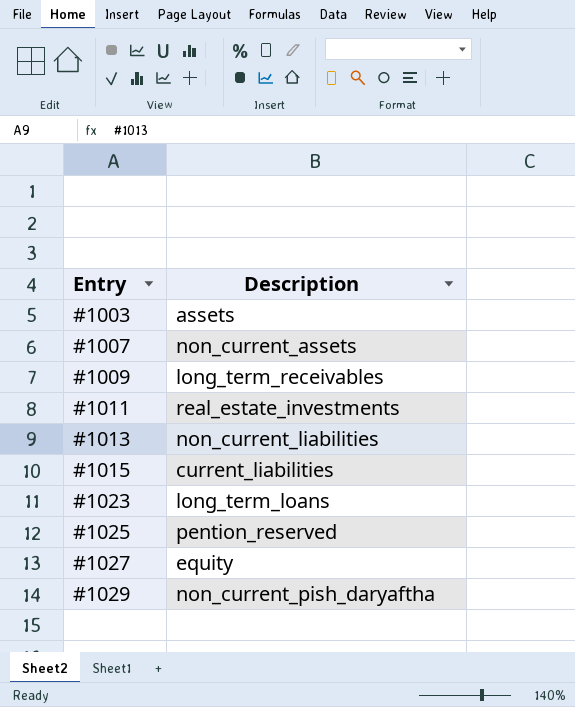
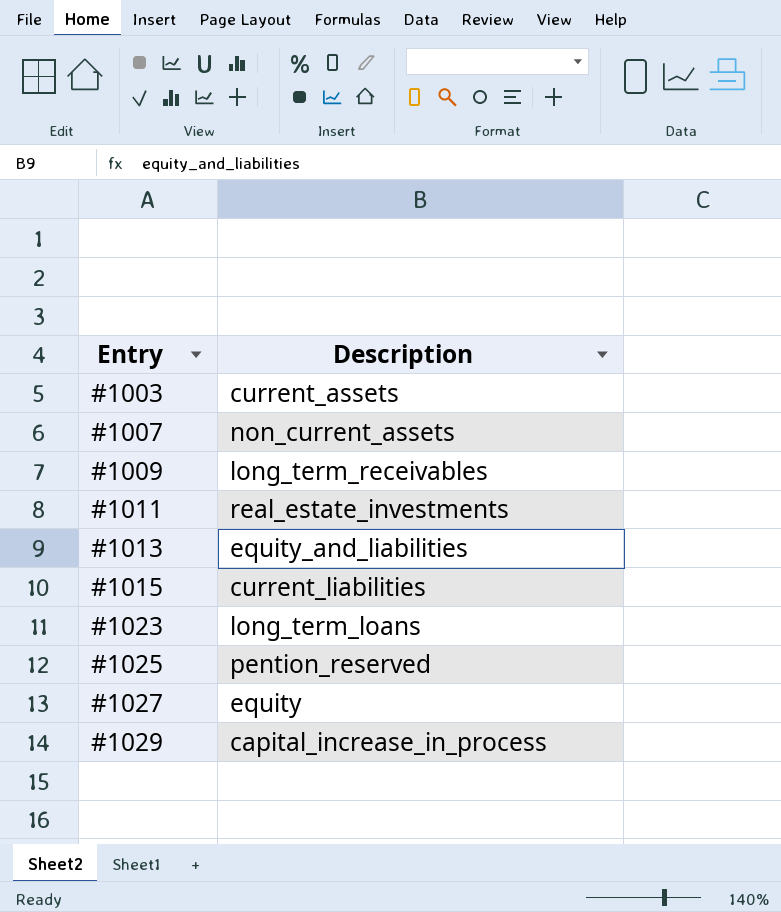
#1003 | Description: assets -> current_assets
#1013 | Description: non_current_liabilities -> equity_and_liabilities
#1029 | Description: non_current_pish_daryaftha -> capital_increase_in_process

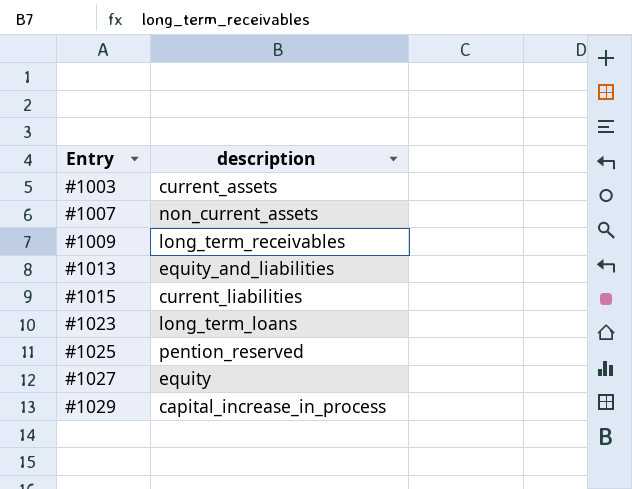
column name: Description -> description
row #1011: real_estate_investments -> none

